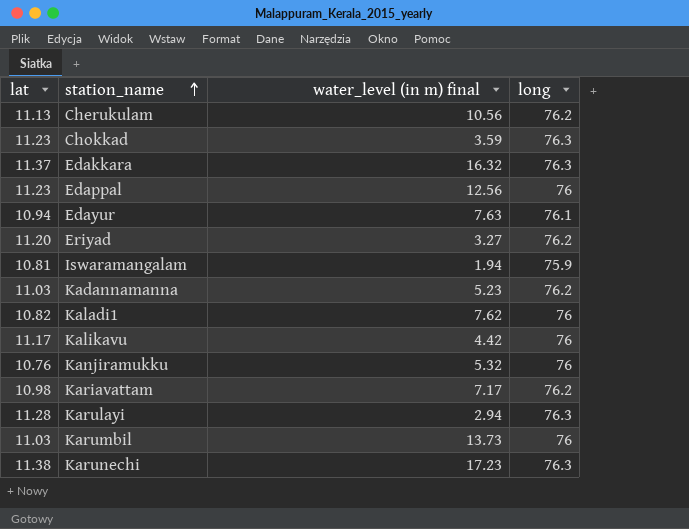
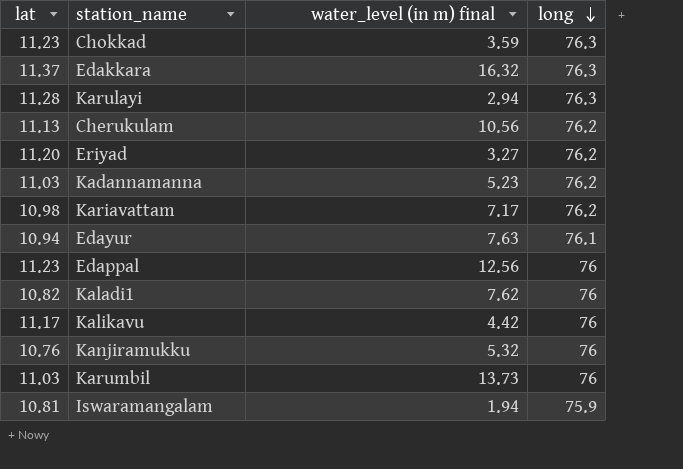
row order: station_name ascending -> long descending
row Karunechi: 11.38 | 17.23 | 76.3 -> none

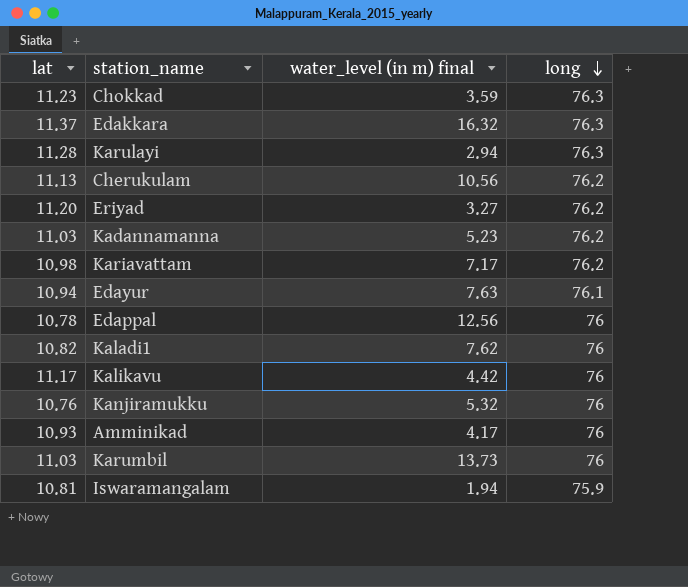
Edappal | lat: 11.23 -> 10.78
row Amminikad: none -> 10.93 | 4.17 | 76

